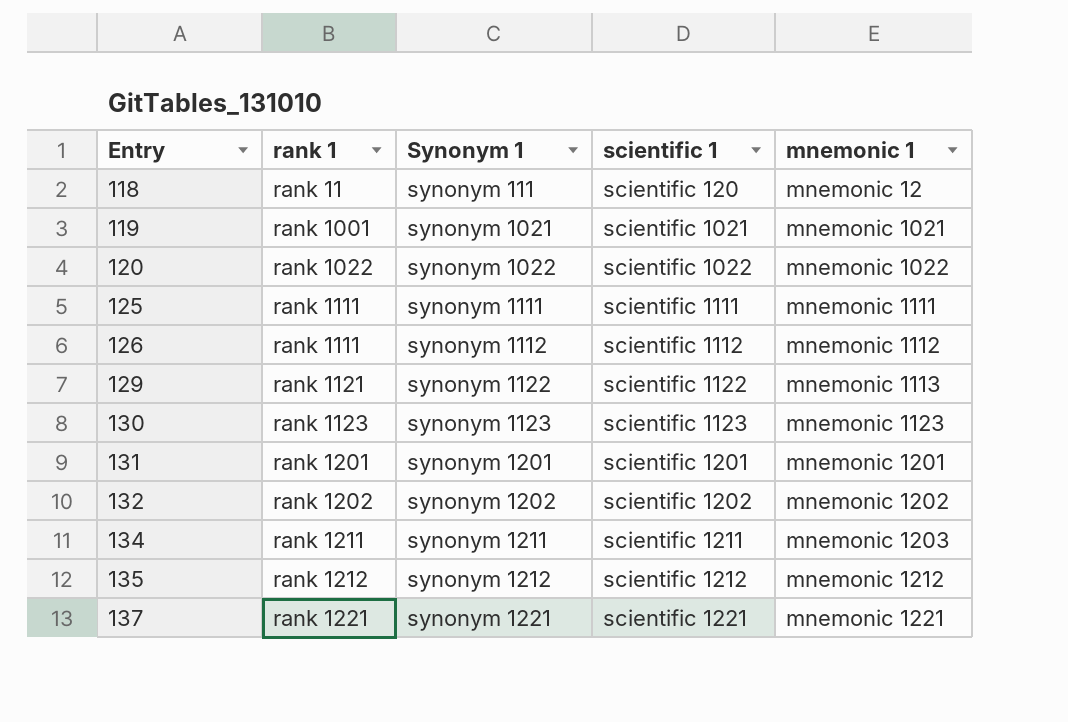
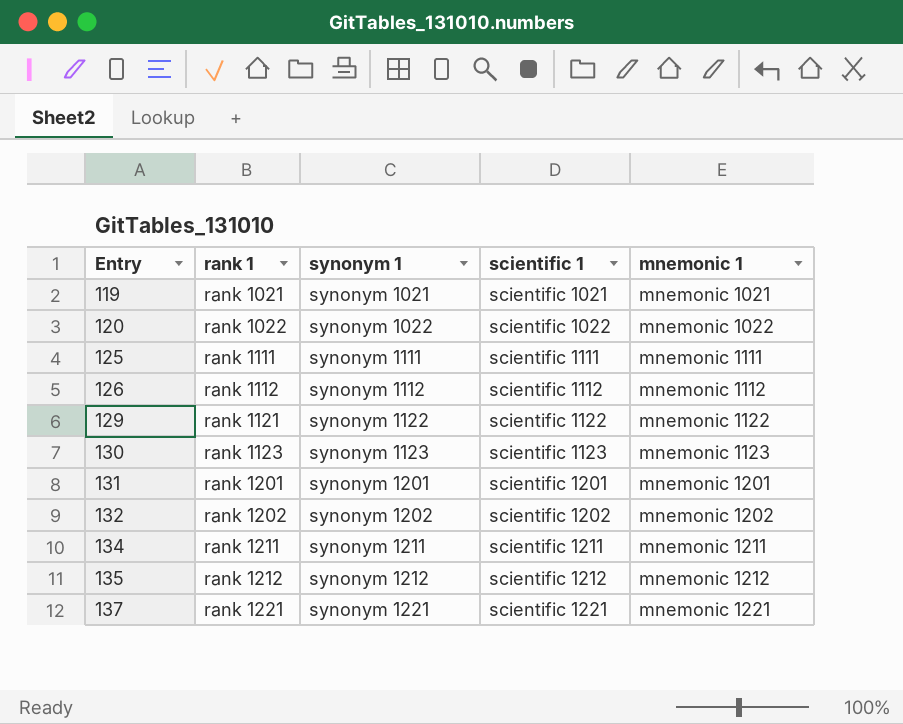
column name: Synonym 1 -> synonym 1
row 118: rank 11 | synonym 111 | scientific 120 | mnemonic 12 -> none
119 | rank 1: rank 1001 -> rank 1021
126 | rank 1: rank 1111 -> rank 1112
129 | mnemonic 1: mnemonic 1113 -> mnemonic 1122
134 | mnemonic 1: mnemonic 1203 -> mnemonic 1211

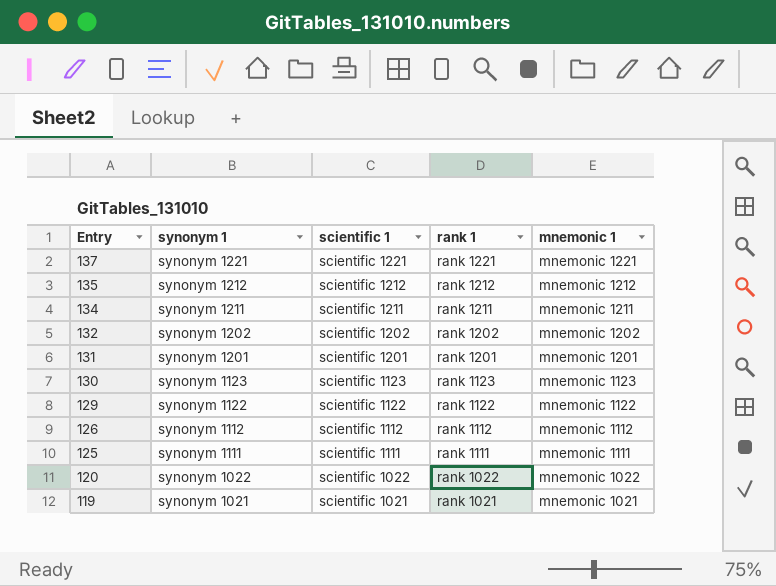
row order: Entry ascending -> Entry descending
column rank 1 | position: 2 -> 4
129 | rank 1: rank 1121 -> rank 1122

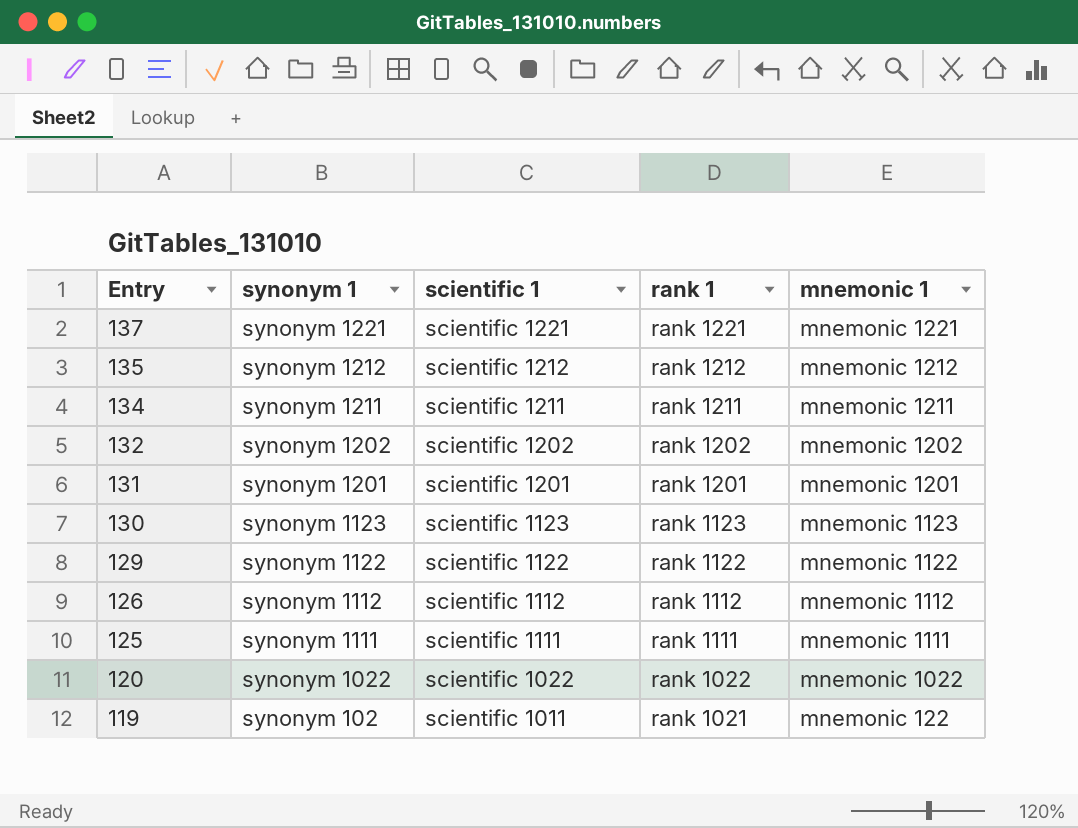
119 | synonym 1: synonym 1021 -> synonym 102
119 | scientific 1: scientific 1021 -> scientific 1011
119 | mnemonic 1: mnemonic 1021 -> mnemonic 122

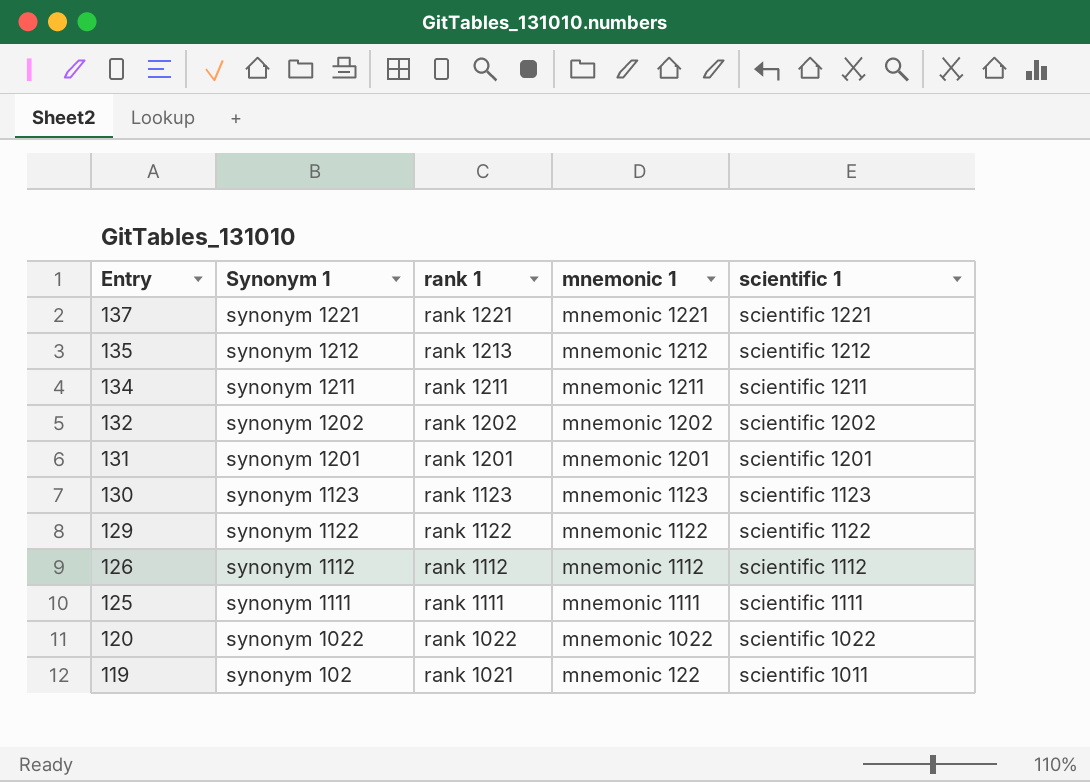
column name: synonym 1 -> Synonym 1
column scientific 1 | position: 3 -> 5
135 | rank 1: rank 1212 -> rank 1213

